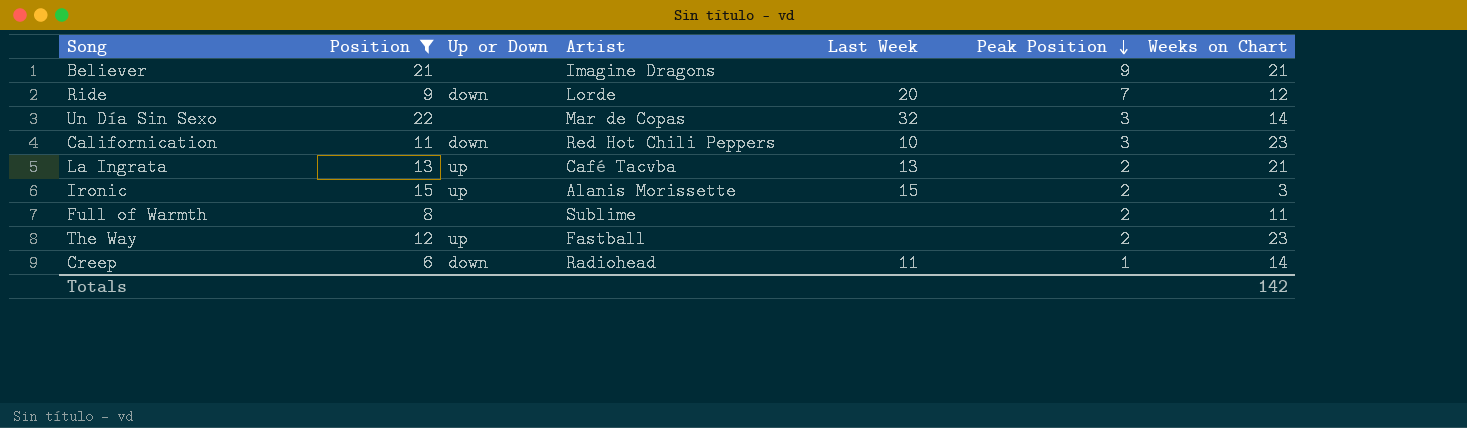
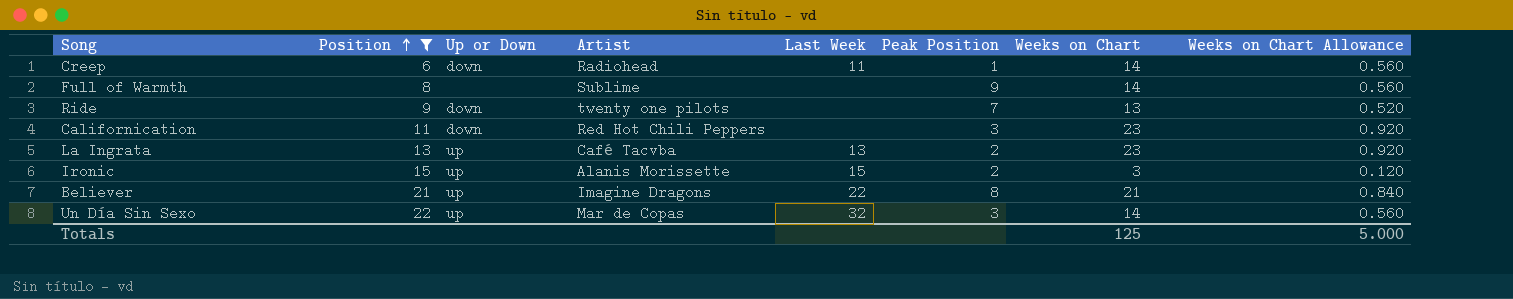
row order: Peak Position descending -> Position ascending
column Weeks on Chart Allowance | formula: none -> [Weeks on Chart] * 0.04
row The Way: 12 | up | Fastball | none | 2 | 23 -> none
Full of Warmth | Peak Position: 2 -> 9
Full of Warmth | Weeks on Chart: 11 -> 14
Ride | Artist: Lorde -> twenty one pilots
Ride | Last Week: 20 -> none
Ride | Weeks on Chart: 12 -> 13
Californication | Last Week: 10 -> none
La Ingrata | Weeks on Chart: 21 -> 23
Believer | Up or Down: none -> up
Believer | Last Week: none -> 22
Believer | Peak Position: 9 -> 8
Un Día Sin Sexo | Up or Down: none -> up
Totals | Weeks on Chart: 142 -> 125

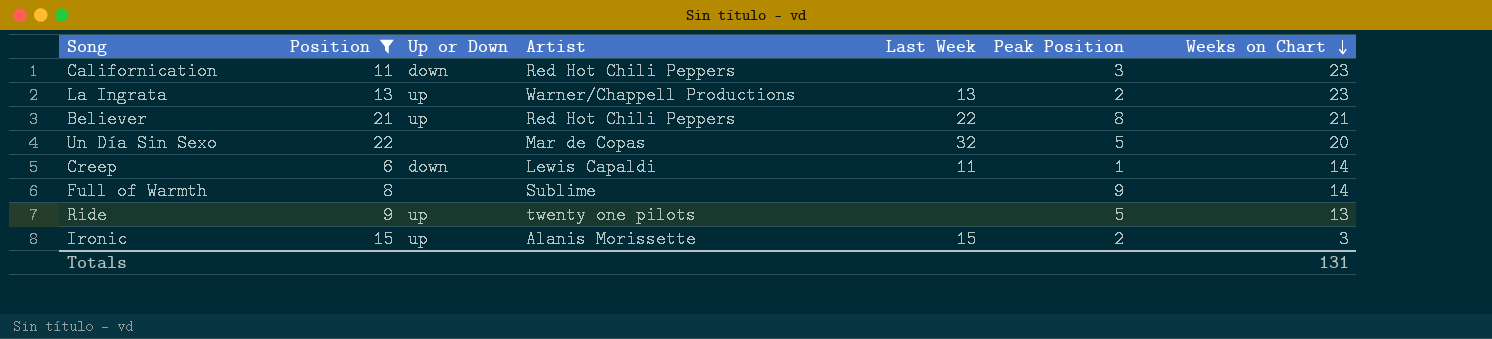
row order: Position ascending -> Weeks on Chart descending
column Weeks on Chart Allowance | formula: [Weeks on Chart] * 0.04 -> none
La Ingrata | Artist: Café Tacvba -> Warner/Chappell Productions
Believer | Artist: Imagine Dragons -> Red Hot Chili Peppers
Un Día Sin Sexo | Up or Down: up -> none
Un Día Sin Sexo | Peak Position: 3 -> 5
Un Día Sin Sexo | Weeks on Chart: 14 -> 20
Creep | Artist: Radiohead -> Lewis Capaldi
Ride | Up or Down: down -> up
Ride | Peak Position: 7 -> 5
Totals | Weeks on Chart: 125 -> 131

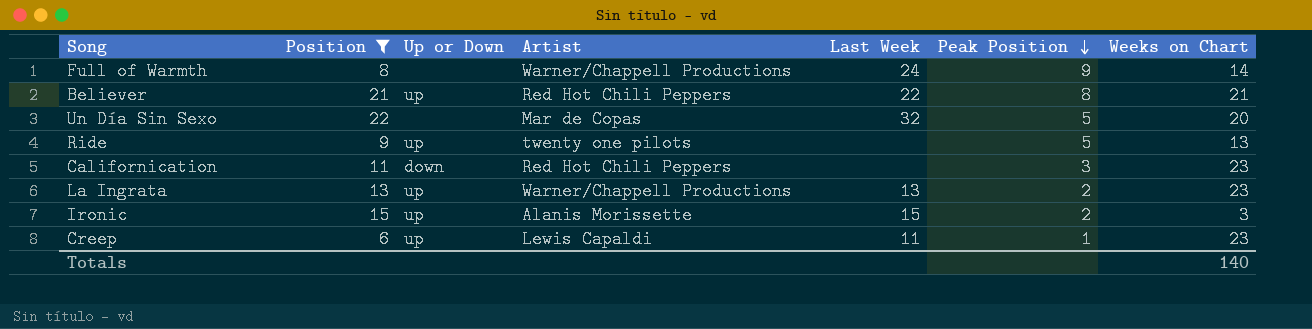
row order: Weeks on Chart descending -> Peak Position descending
Full of Warmth | Artist: Sublime -> Warner/Chappell Productions
Full of Warmth | Last Week: none -> 24
Creep | Up or Down: down -> up
Creep | Weeks on Chart: 14 -> 23
Totals | Weeks on Chart: 131 -> 140

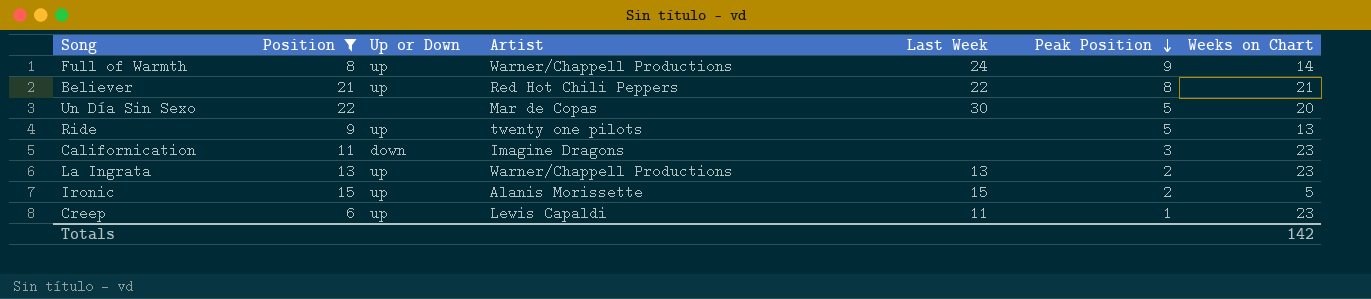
Full of Warmth | Up or Down: none -> up
Un Día Sin Sexo | Last Week: 32 -> 30
Californication | Artist: Red Hot Chili Peppers -> Imagine Dragons
Ironic | Weeks on Chart: 3 -> 5
Totals | Weeks on Chart: 140 -> 142

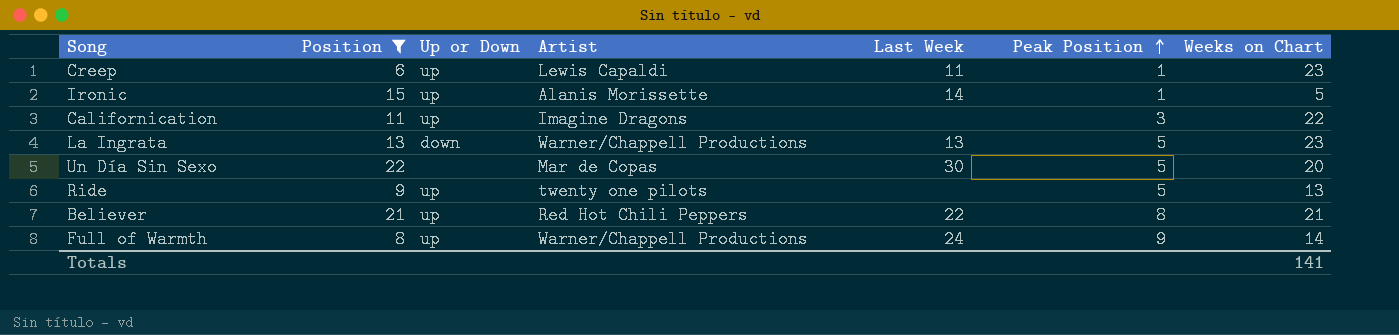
row order: Peak Position descending -> Peak Position ascending
Ironic | Last Week: 15 -> 14
Ironic | Peak Position: 2 -> 1
Californication | Up or Down: down -> up
Californication | Weeks on Chart: 23 -> 22
La Ingrata | Up or Down: up -> down
La Ingrata | Peak Position: 2 -> 5
Totals | Weeks on Chart: 142 -> 141

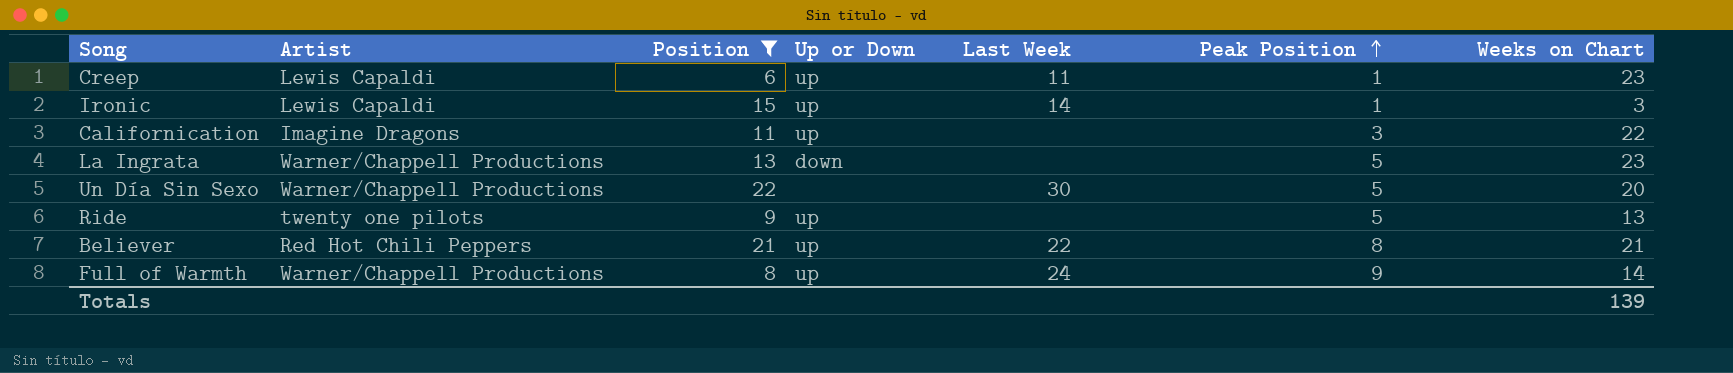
column Artist | position: 4 -> 2
Ironic | Artist: Alanis Morissette -> Lewis Capaldi
Ironic | Weeks on Chart: 5 -> 3
La Ingrata | Last Week: 13 -> none
Un Día Sin Sexo | Artist: Mar de Copas -> Warner/Chappell Productions
Totals | Weeks on Chart: 141 -> 139

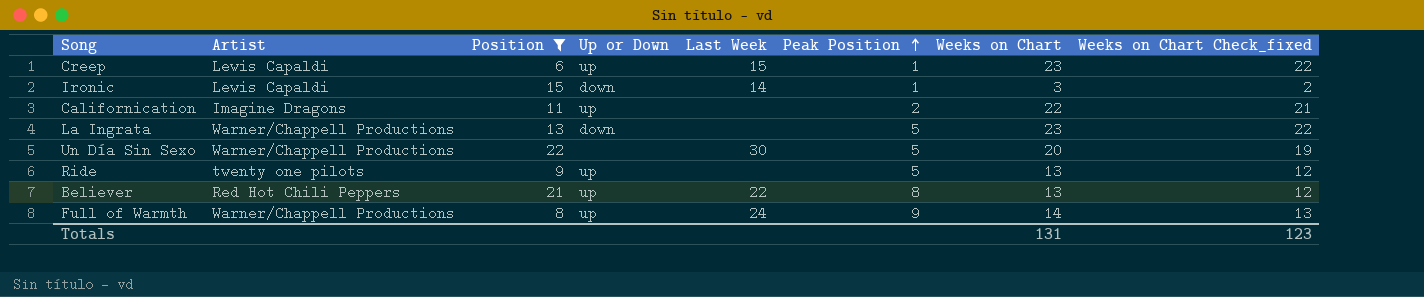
column Weeks on Chart Check_fixed | formula: none -> [Weeks on Chart] - 1
Creep | Last Week: 11 -> 15
Ironic | Up or Down: up -> down
Californication | Peak Position: 3 -> 2
Believer | Weeks on Chart: 21 -> 13
Totals | Weeks on Chart: 139 -> 131

